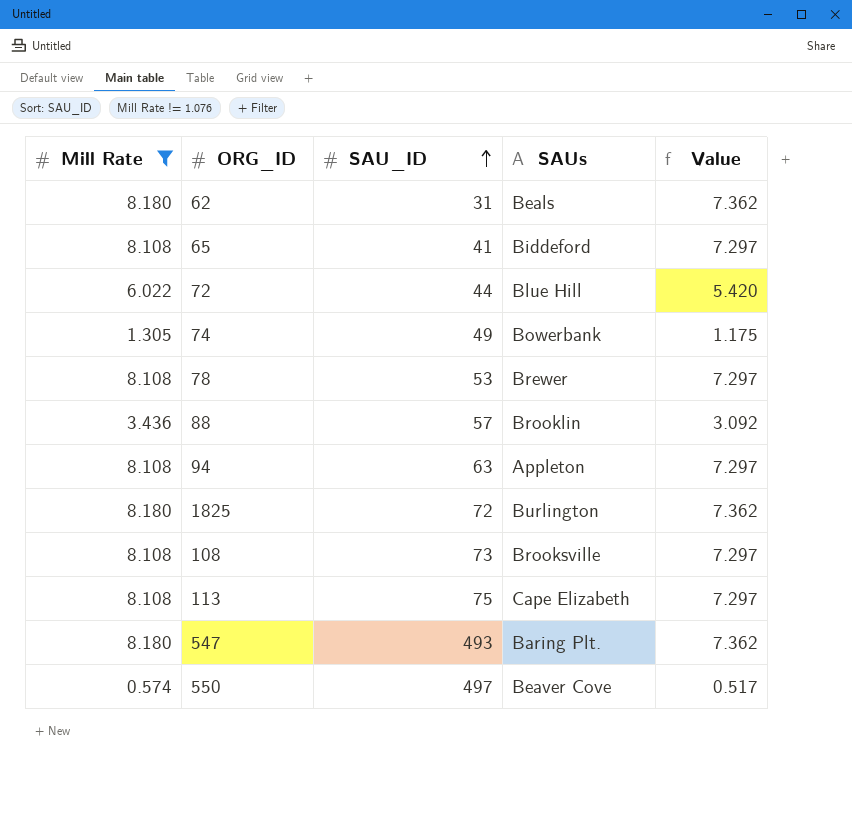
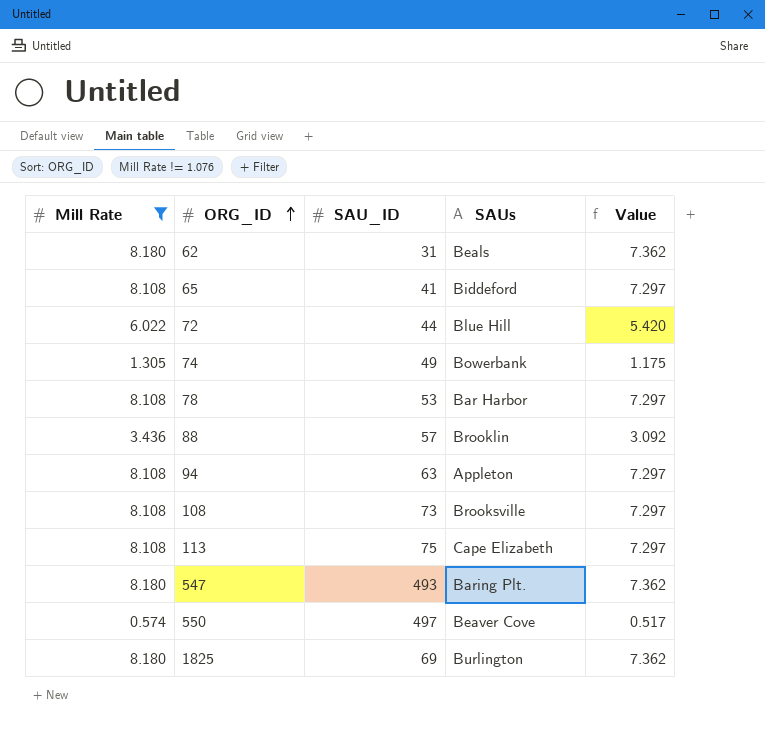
row order: SAU_ID ascending -> ORG_ID ascending
78 | SAUs: Brewer -> Bar Harbor
1825 | SAU_ID: 72 -> 69

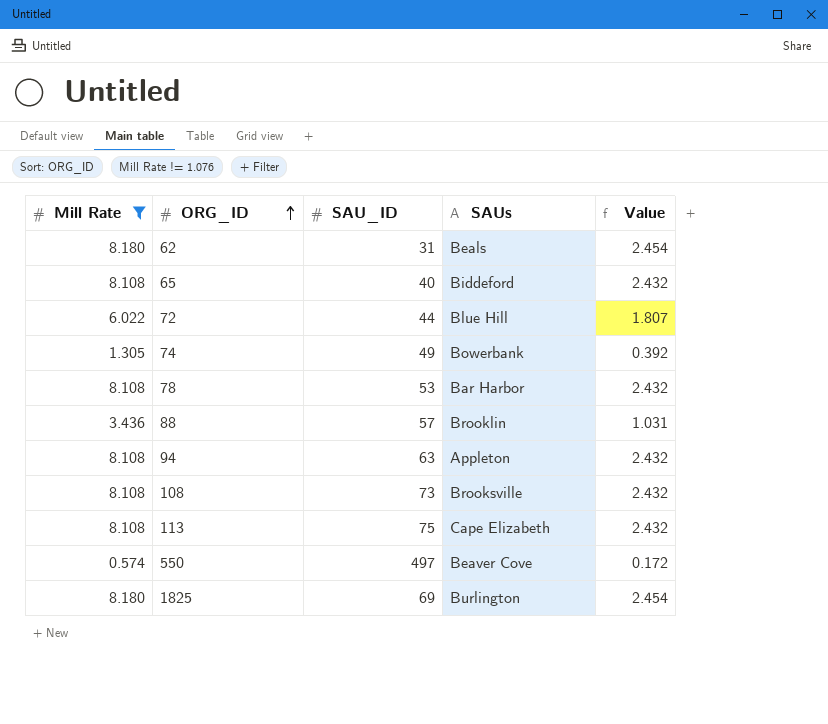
column Value | formula: [Mill Rate] * 0.9 -> [Mill Rate] * 0.3
row 547: 8.180 | 493 | Baring Plt. | 7.362 -> none
65 | SAU_ID: 41 -> 40

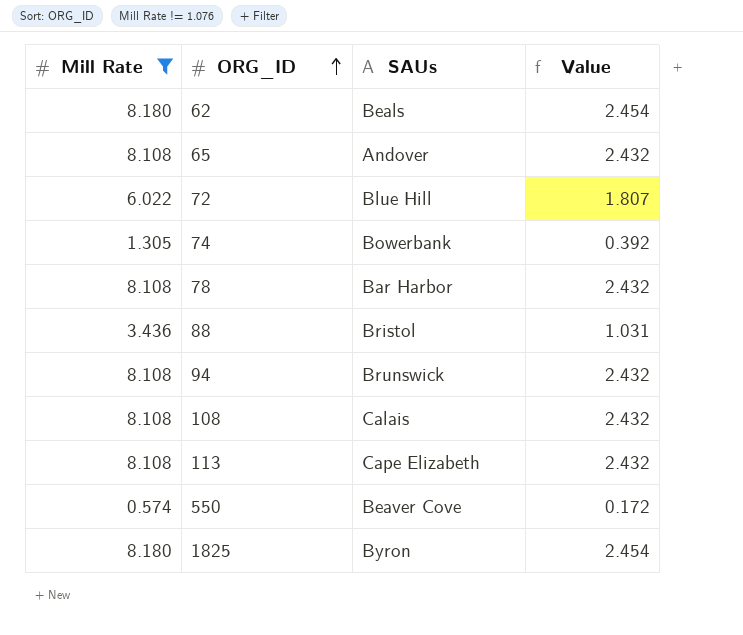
column SAU_ID | position: 3 -> none
65 | SAUs: Biddeford -> Andover
88 | SAUs: Brooklin -> Bristol
94 | SAUs: Appleton -> Brunswick
108 | SAUs: Brooksville -> Calais
1825 | SAUs: Burlington -> Byron

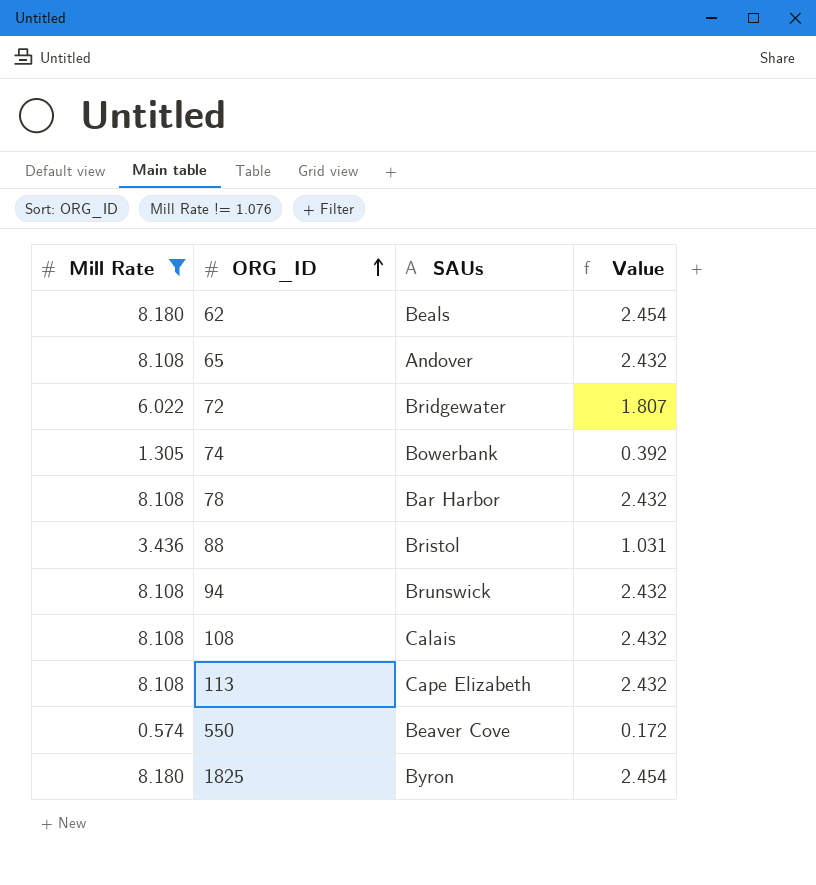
72 | SAUs: Blue Hill -> Bridgewater

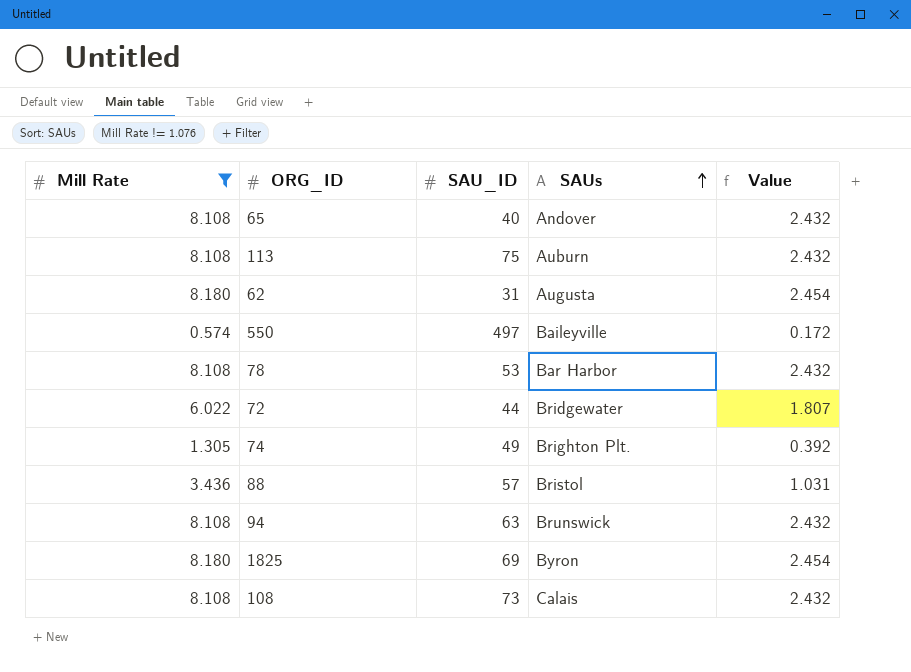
row order: ORG_ID ascending -> SAUs ascending
column SAU_ID | position: none -> 3
113 | SAUs: Cape Elizabeth -> Auburn
62 | SAUs: Beals -> Augusta
550 | SAUs: Beaver Cove -> Baileyville
74 | SAUs: Bowerbank -> Brighton Plt.

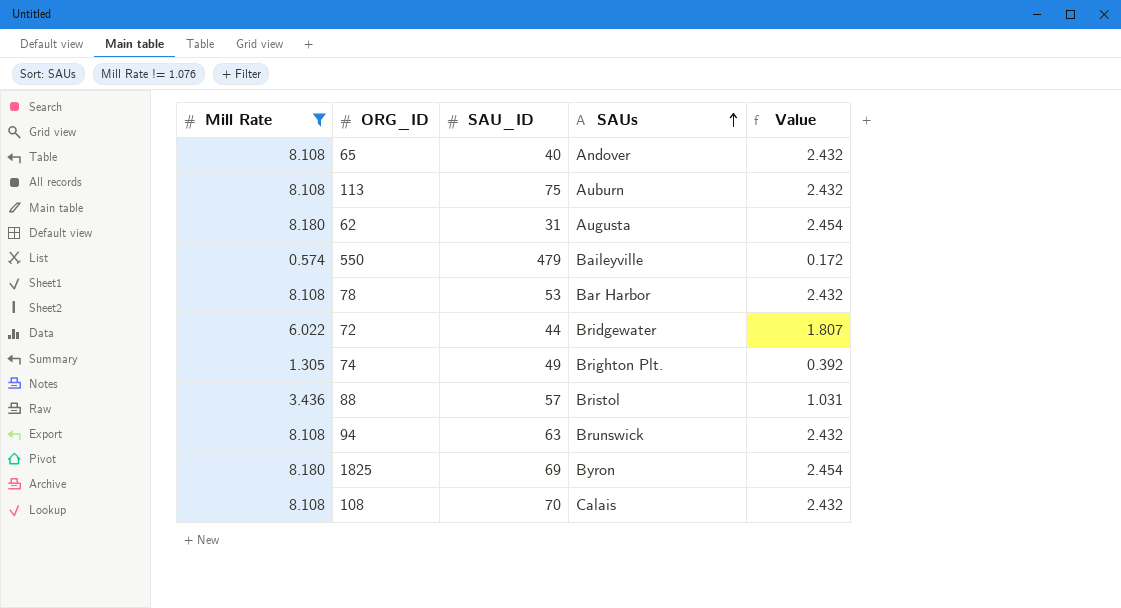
550 | SAU_ID: 497 -> 479
108 | SAU_ID: 73 -> 70

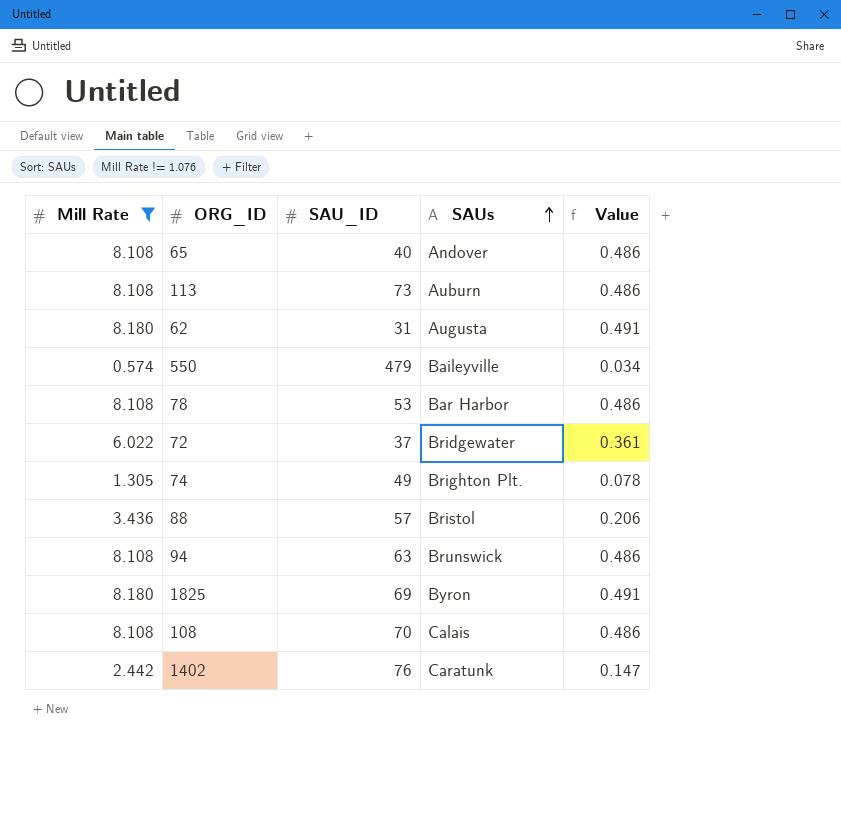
column Value | formula: [Mill Rate] * 0.3 -> [Mill Rate] * 0.06
113 | SAU_ID: 75 -> 73
72 | SAU_ID: 44 -> 37
row 1402: none -> 2.442 | 76 | Caratunk | 0.147

